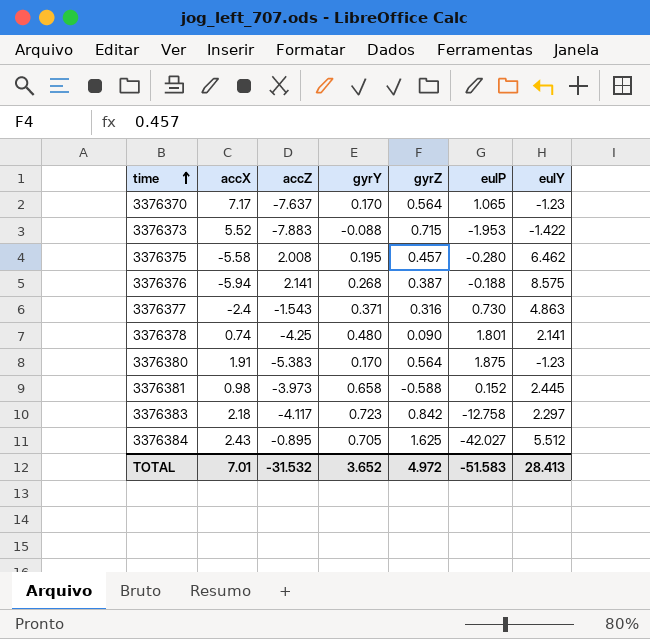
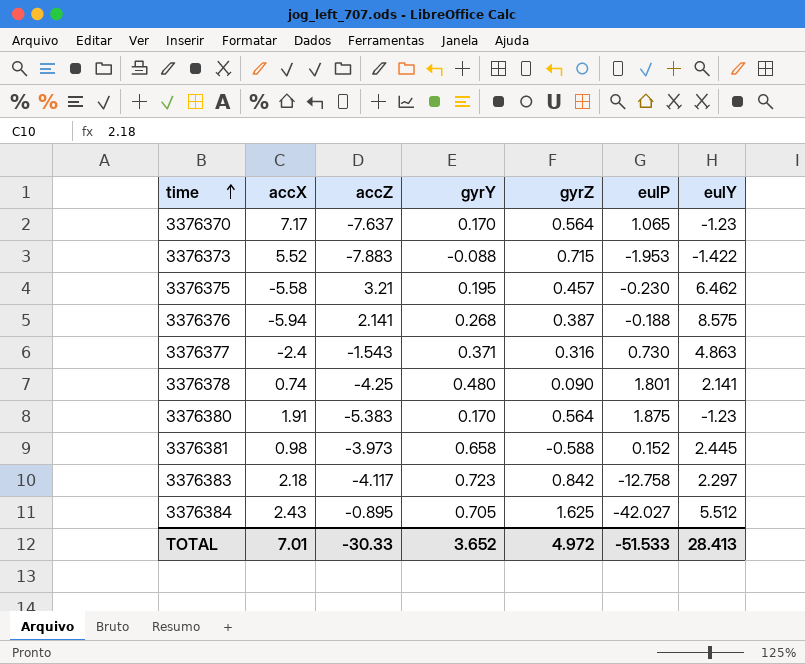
3376375 | accZ: 2.008 -> 3.21
3376375 | eulP: -0.280 -> -0.230
TOTAL | accZ: -31.532 -> -30.33
TOTAL | eulP: -51.583 -> -51.533

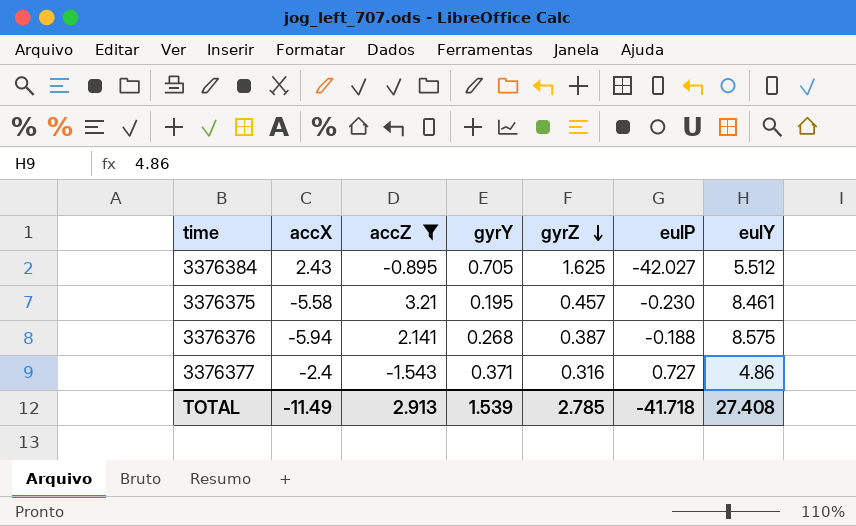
filter: none -> accZ >= -1.543
row order: time ascending -> gyrZ descending
3376375 | eulY: 6.462 -> 8.461
3376377 | eulP: 0.730 -> 0.727
3376377 | eulY: 4.863 -> 4.86
TOTAL | accX: 7.01 -> -11.49
TOTAL | accZ: -30.33 -> 2.913
TOTAL | gyrY: 3.652 -> 1.539
TOTAL | gyrZ: 4.972 -> 2.785
TOTAL | eulP: -51.533 -> -41.718
TOTAL | eulY: 28.413 -> 27.408

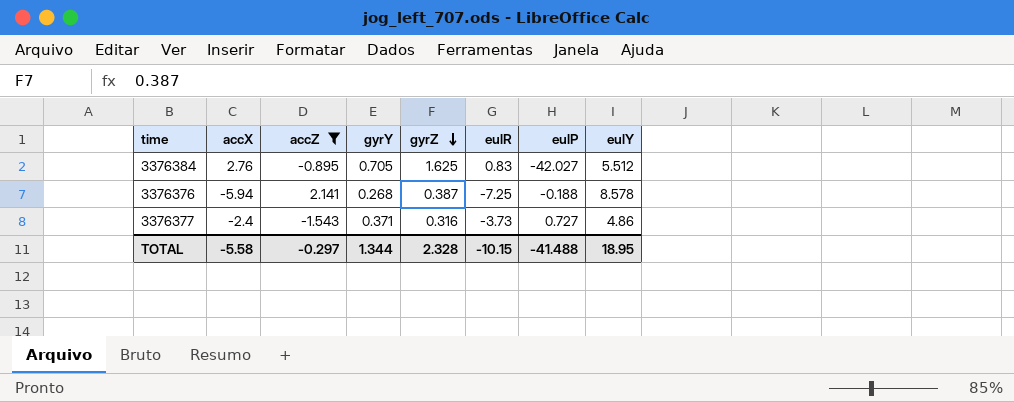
column eulR | position: none -> 6
row 3376375: -5.58 | 3.21 | 0.195 | 0.457 | -0.230 | 8.461 -> none
3376384 | accX: 2.43 -> 2.76
3376376 | eulY: 8.575 -> 8.578
TOTAL | accX: -11.49 -> -5.58
TOTAL | accZ: 2.913 -> -0.297
TOTAL | gyrY: 1.539 -> 1.344
TOTAL | gyrZ: 2.785 -> 2.328
TOTAL | eulP: -41.718 -> -41.488
TOTAL | eulY: 27.408 -> 18.95

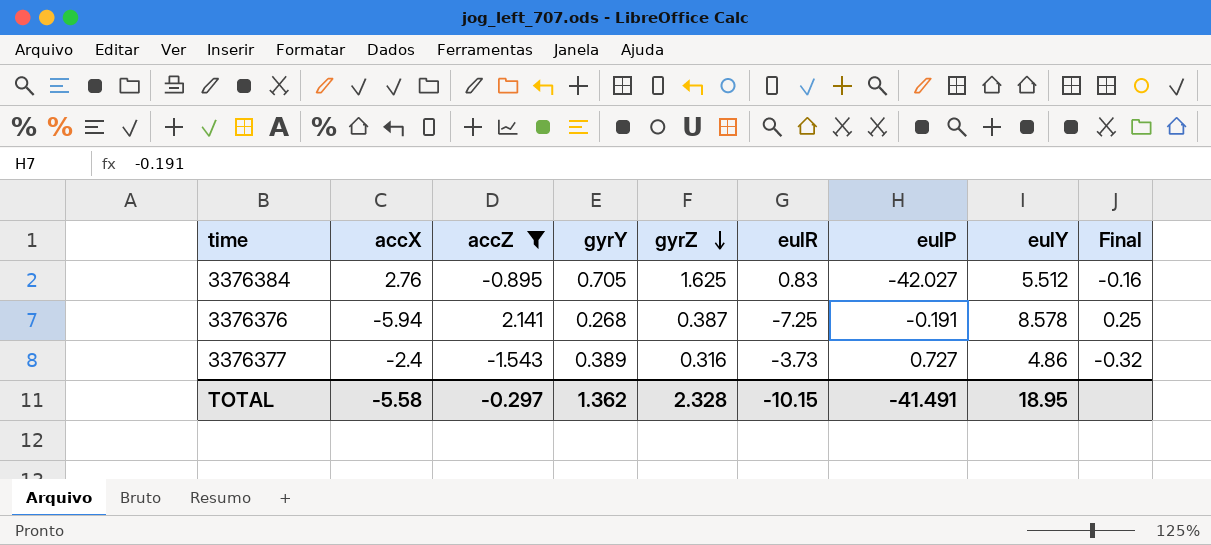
column Final | formula: none -> [accZ] / [eulY]
3376376 | eulP: -0.188 -> -0.191
3376377 | gyrY: 0.371 -> 0.389
TOTAL | gyrY: 1.344 -> 1.362
TOTAL | eulP: -41.488 -> -41.491

